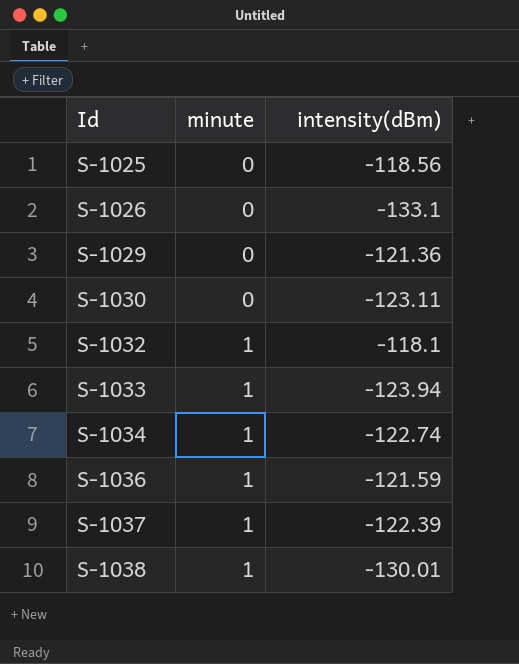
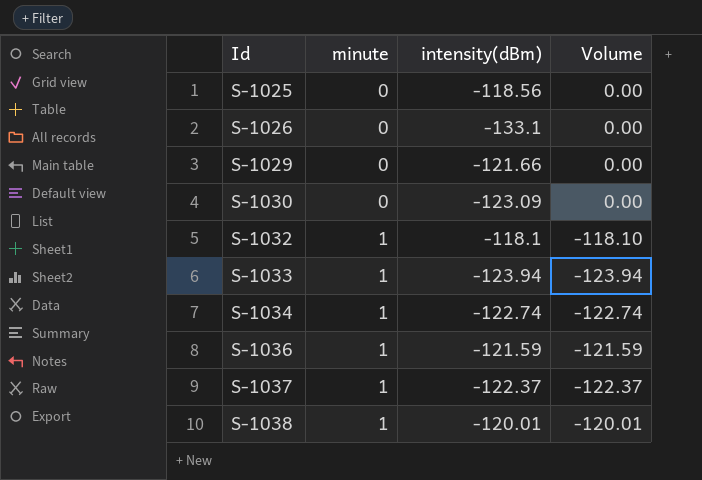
column Volume | formula: none -> [minute] * [intensity(dBm)]
S-1029 | intensity(dBm): -121.36 -> -121.66
S-1030 | intensity(dBm): -123.11 -> -123.09
S-1037 | intensity(dBm): -122.39 -> -122.37
S-1038 | intensity(dBm): -130.01 -> -120.01

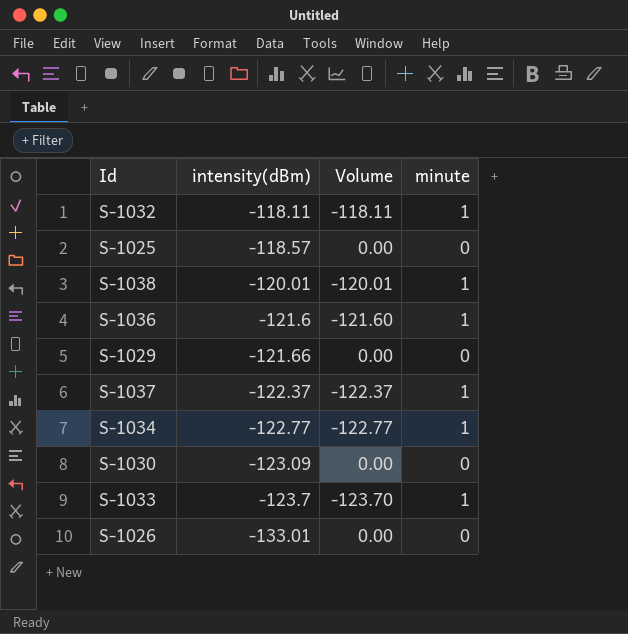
row order: Id ascending -> intensity(dBm) descending
column minute | position: 2 -> 4
S-1032 | intensity(dBm): -118.1 -> -118.11
S-1032 | Volume: -118.10 -> -118.11
S-1025 | intensity(dBm): -118.56 -> -118.57
S-1036 | intensity(dBm): -121.59 -> -121.6
S-1036 | Volume: -121.59 -> -121.60
S-1034 | intensity(dBm): -122.74 -> -122.77
S-1034 | Volume: -122.74 -> -122.77
S-1033 | intensity(dBm): -123.94 -> -123.7
S-1033 | Volume: -123.94 -> -123.70
S-1026 | intensity(dBm): -133.1 -> -133.01

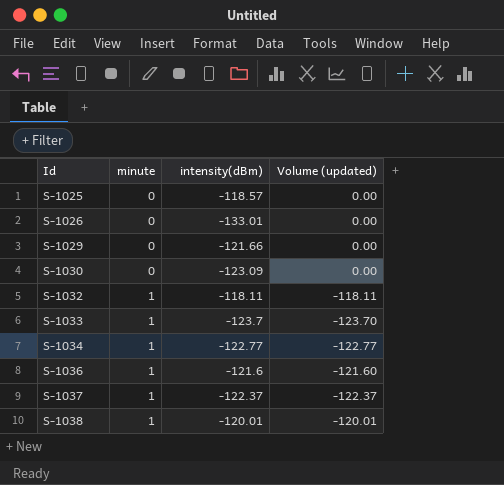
row order: intensity(dBm) descending -> Id ascending
column minute | position: 4 -> 2
column name: Volume -> Volume (updated)

